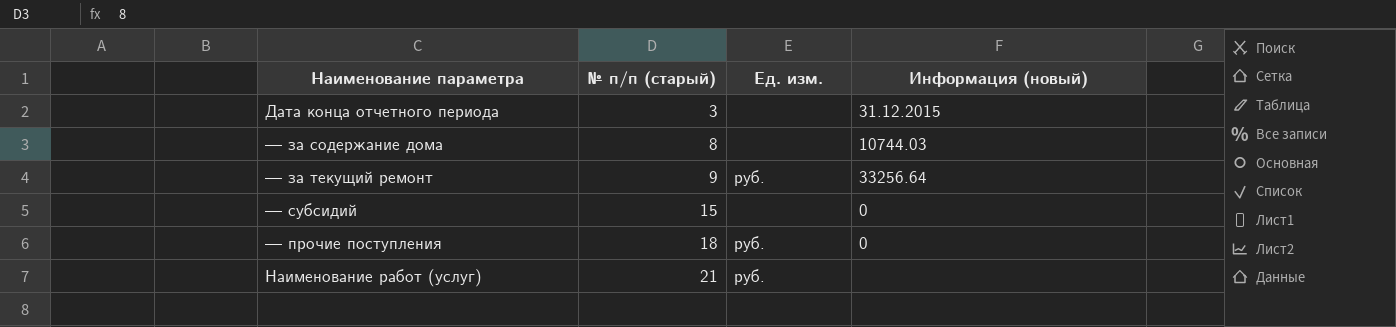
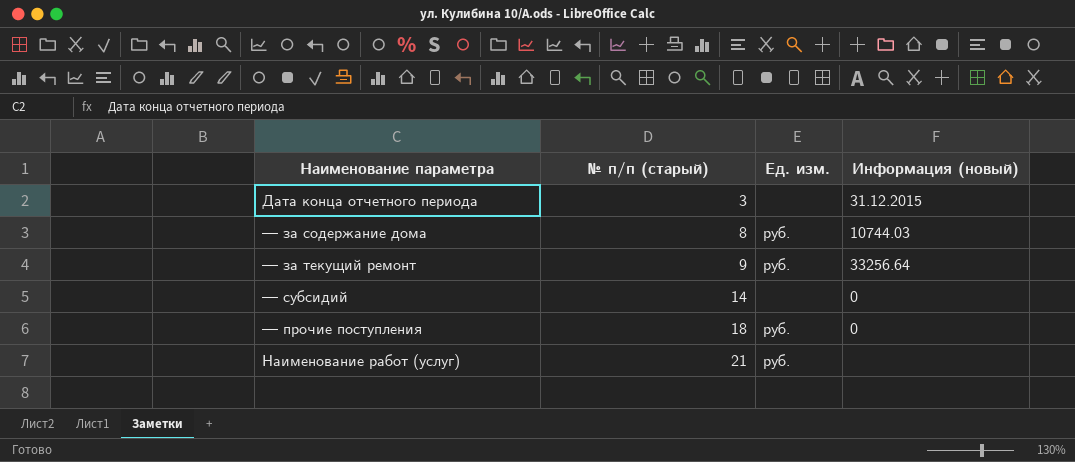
— за содержание дома | Ед. изм.: none -> руб.
— субсидий | № п/п (старый): 15 -> 14

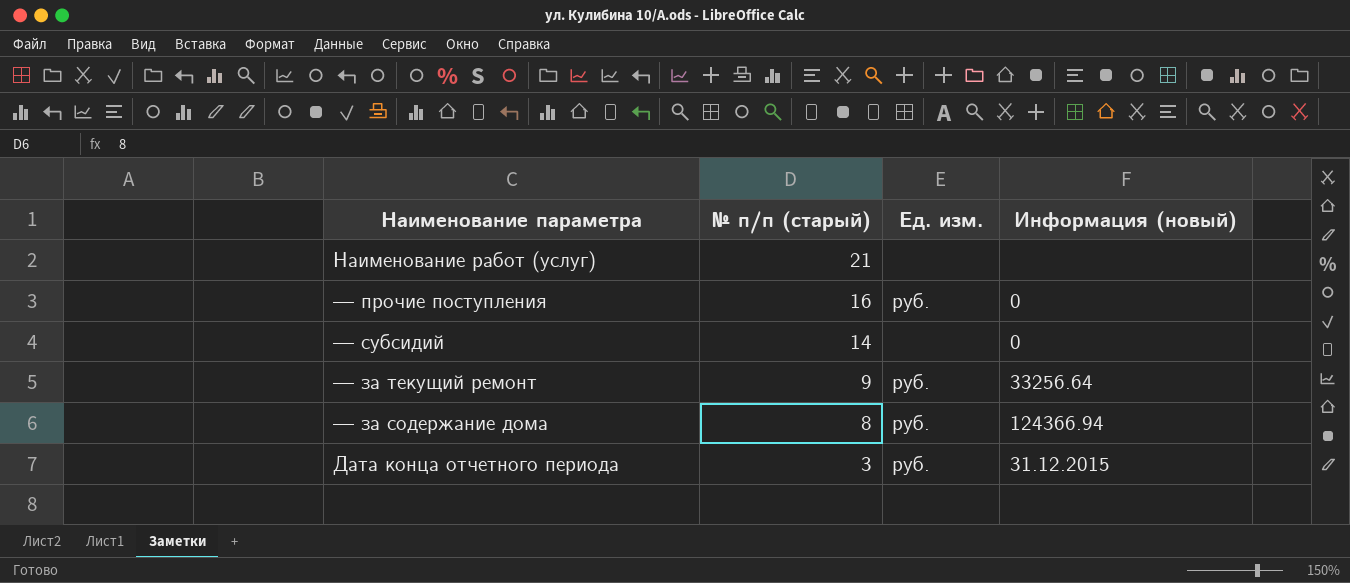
row order: № п/п (старый) ascending -> № п/п (старый) descending
Наименование работ (услуг) | Ед. изм.: руб. -> none
— прочие поступления | № п/п (старый): 18 -> 16
— за содержание дома | Информация (новый): 10744.03 -> 124366.94
Дата конца отчетного периода | Ед. изм.: none -> руб.

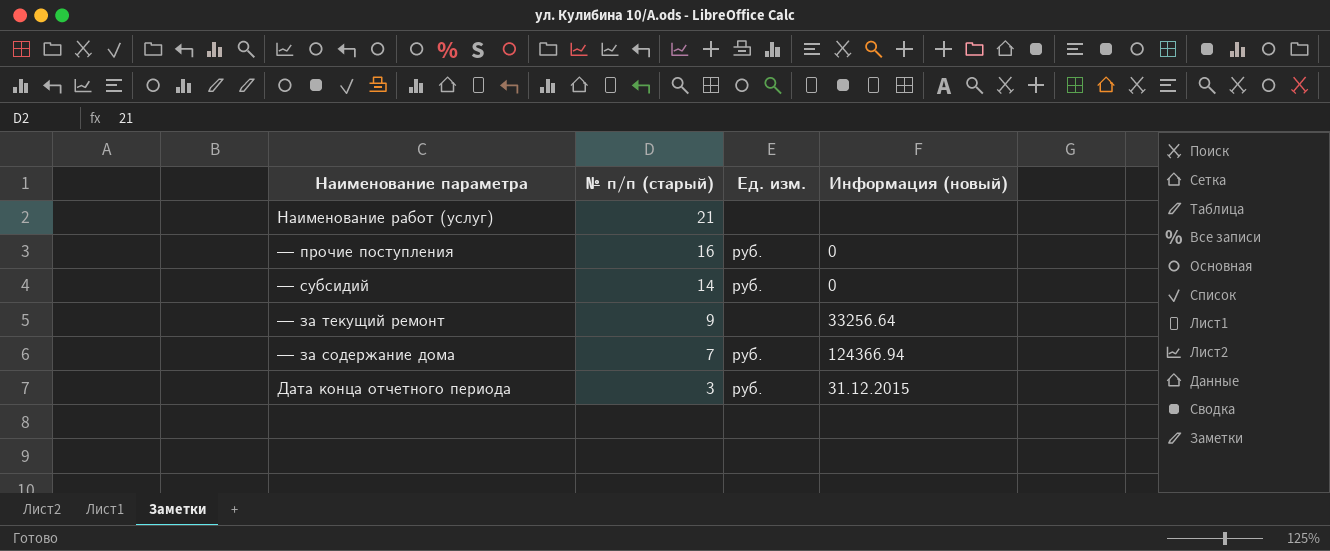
— субсидий | Ед. изм.: none -> руб.
— за текущий ремонт | Ед. изм.: руб. -> none
— за содержание дома | № п/п (старый): 8 -> 7

